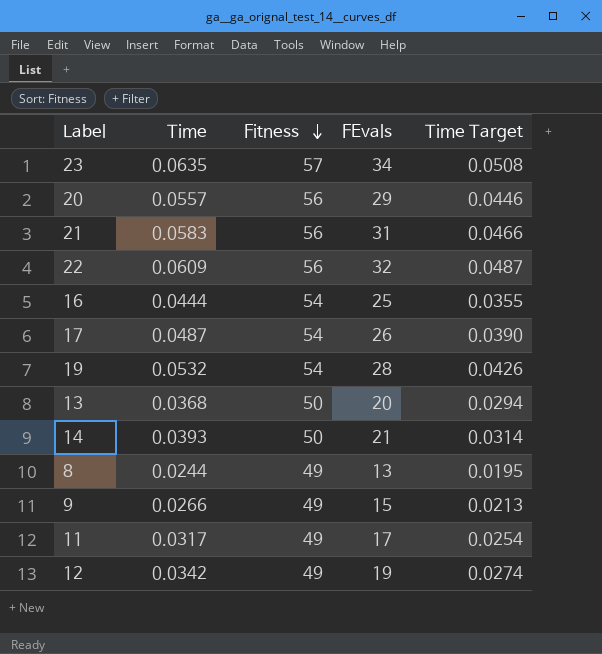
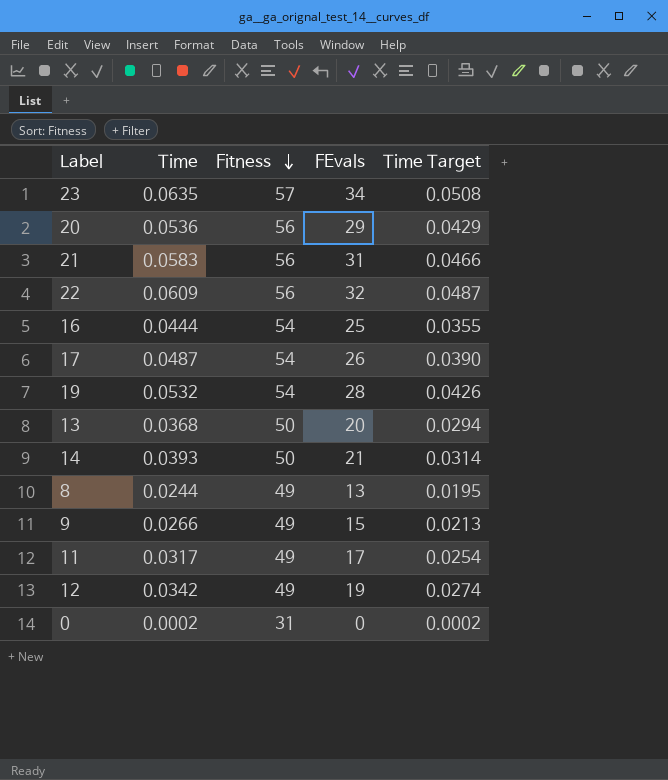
20 | Time: 0.0557 -> 0.0536
20 | Time Target: 0.0446 -> 0.0429
row 0: none -> 0.0002 | 31 | 0 | 0.0002

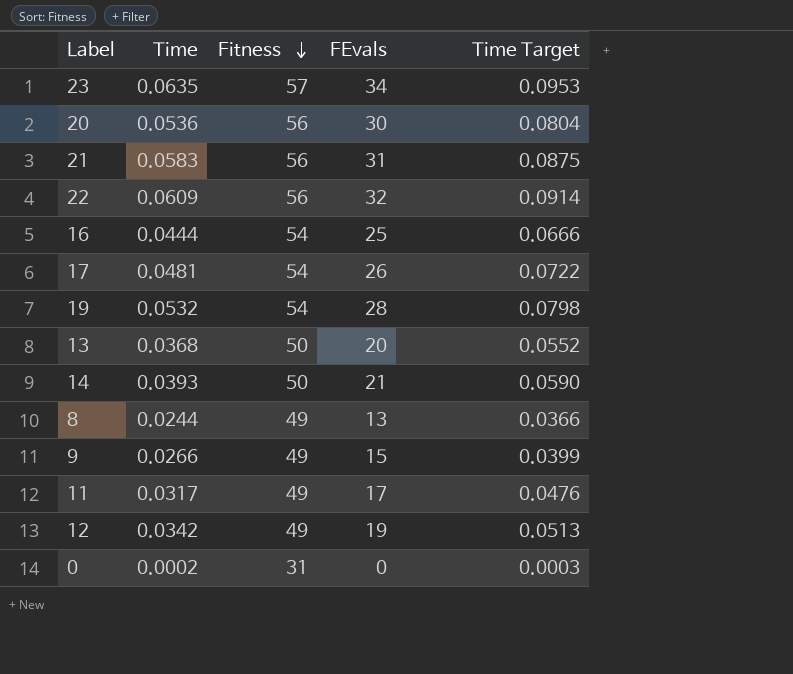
column Time Target | formula: [Time] * 0.8 -> [Time] * 1.5
20 | FEvals: 29 -> 30
17 | Time: 0.0487 -> 0.0481

